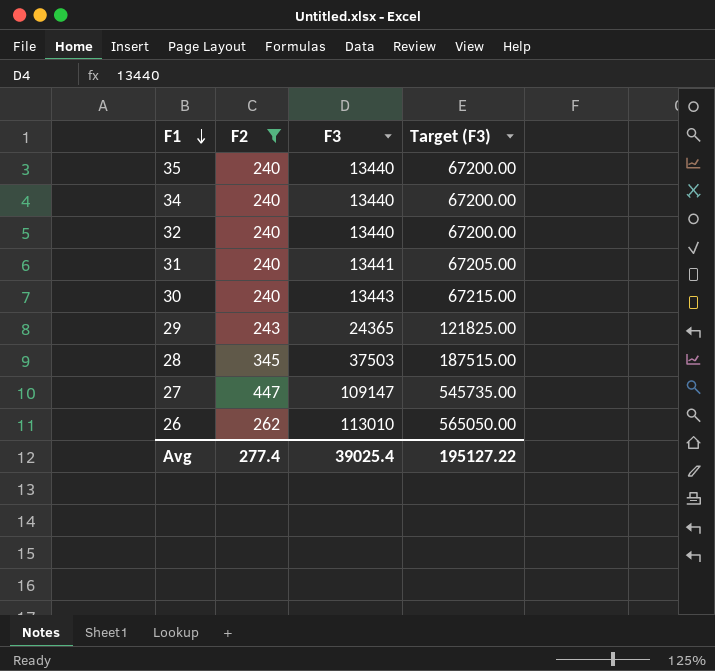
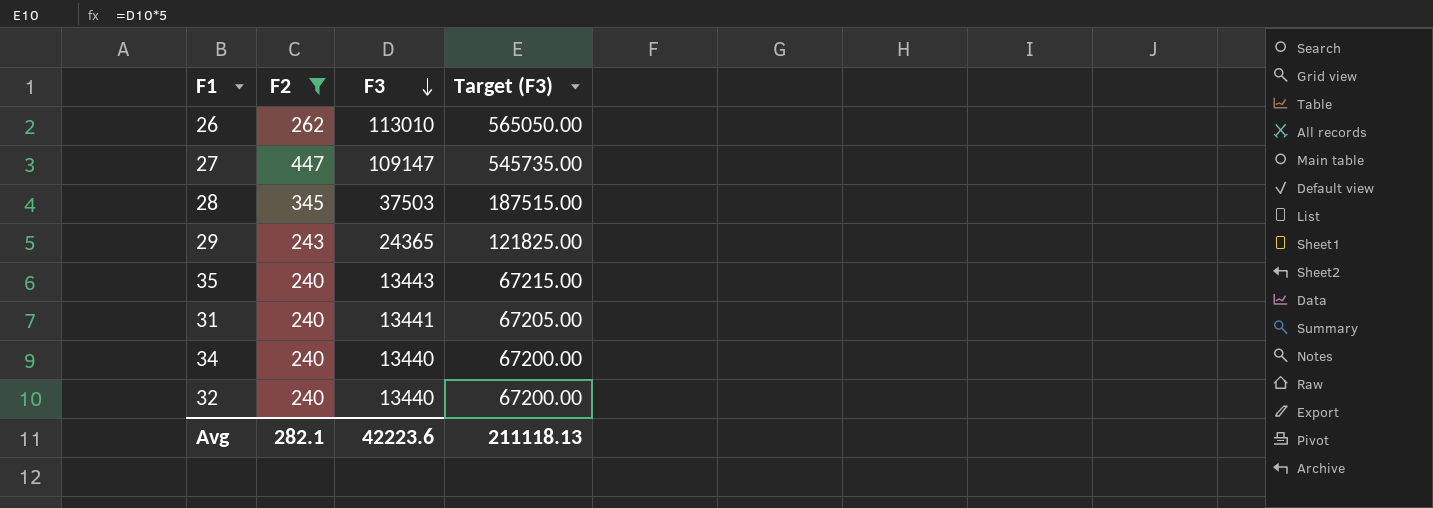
row order: F1 descending -> F3 descending
row 30: 240 | 13443 | 67215.00 -> none
35 | F3: 13440 -> 13443
35 | Target (F3): 67200.00 -> 67215.00
Avg | F2: 277.4 -> 282.1
Avg | F3: 39025.4 -> 42223.6
Avg | Target (F3): 195127.22 -> 211118.13

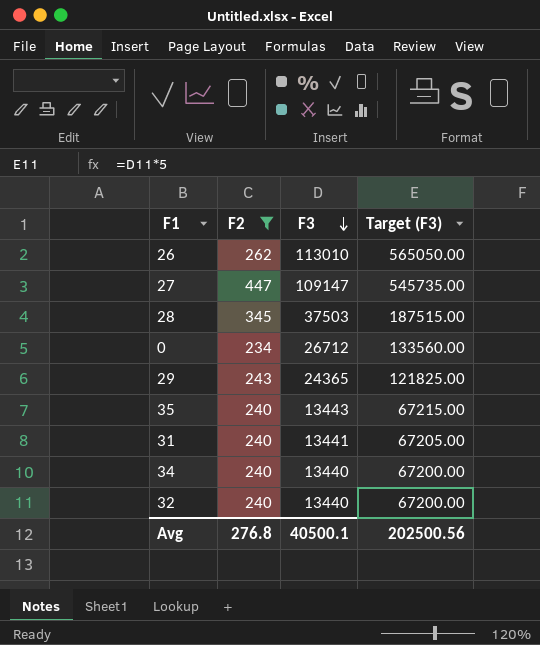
row 0: none -> 234 | 26712 | 133560.00
Avg | F2: 282.1 -> 276.8
Avg | F3: 42223.6 -> 40500.1
Avg | Target (F3): 211118.13 -> 202500.56

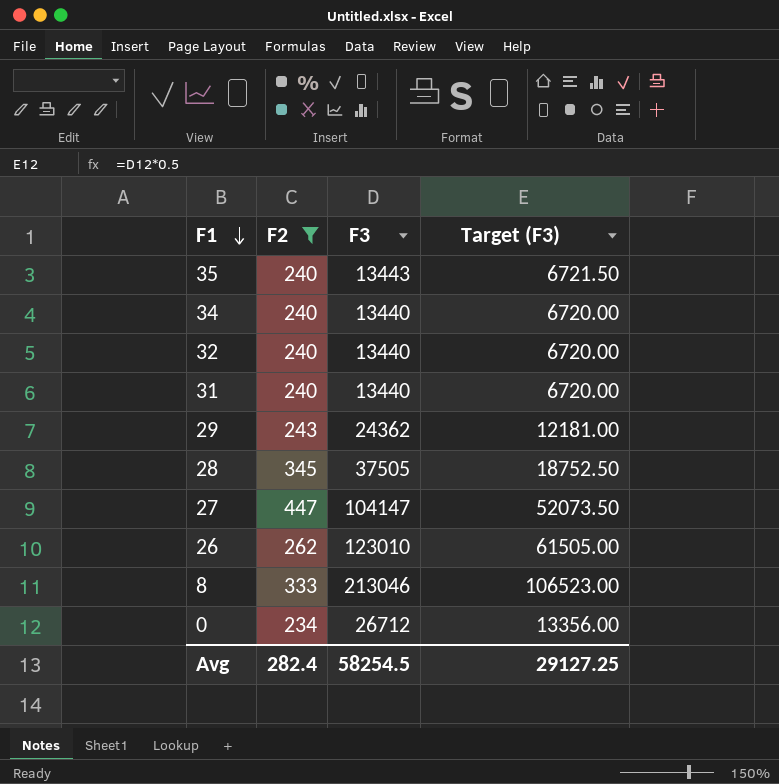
row order: F3 descending -> F1 descending
column Target (F3) | formula: [F3] * 5 -> [F3] * 0.5
31 | F3: 13441 -> 13440
29 | F3: 24365 -> 24362
28 | F3: 37503 -> 37505
27 | F3: 109147 -> 104147
26 | F3: 113010 -> 123010
row 8: none -> 333 | 213046 | 106523.00
Avg | F2: 276.8 -> 282.4
Avg | F3: 40500.1 -> 58254.5
Avg | Target (F3): 202500.56 -> 29127.25

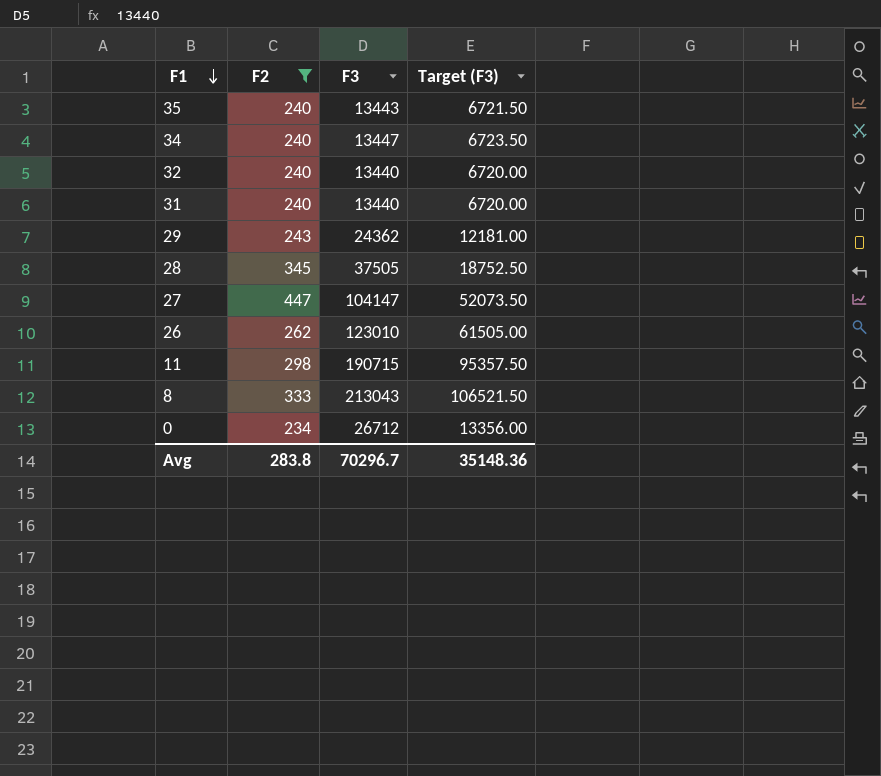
34 | F3: 13440 -> 13447
34 | Target (F3): 6720.00 -> 6723.50
row 11: none -> 298 | 190715 | 95357.50
8 | F3: 213046 -> 213043
8 | Target (F3): 106523.00 -> 106521.50
Avg | F2: 282.4 -> 283.8
Avg | F3: 58254.5 -> 70296.7
Avg | Target (F3): 29127.25 -> 35148.36

